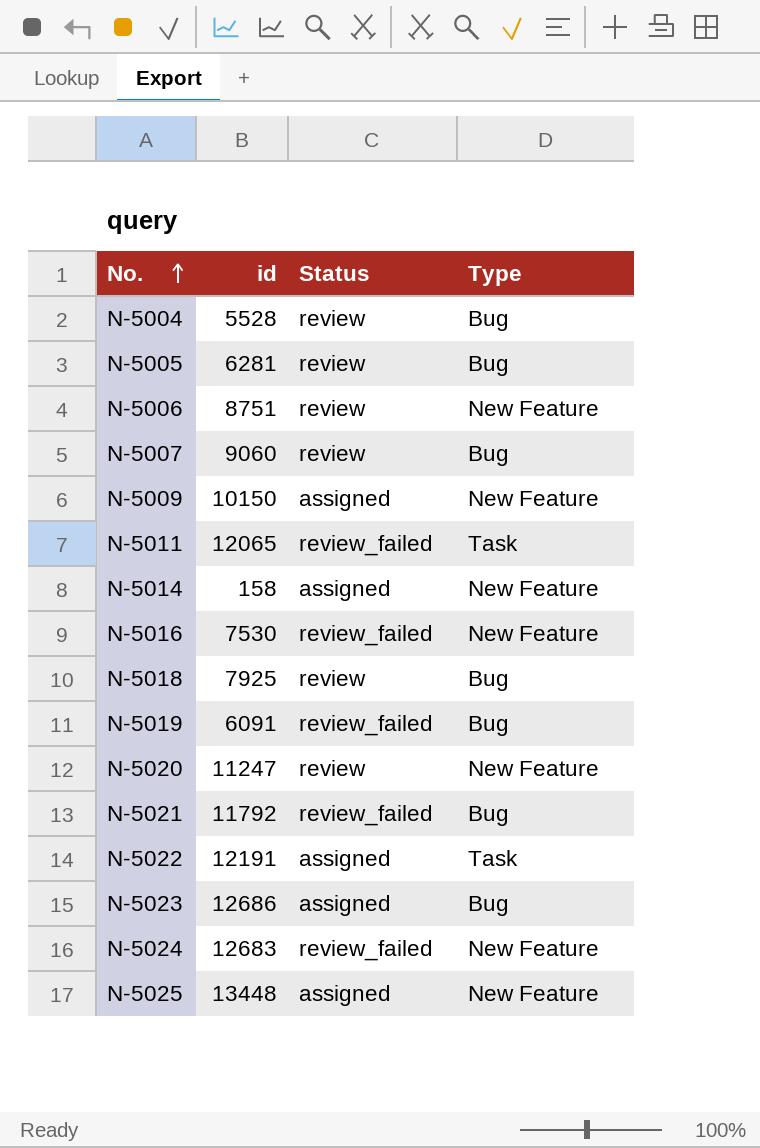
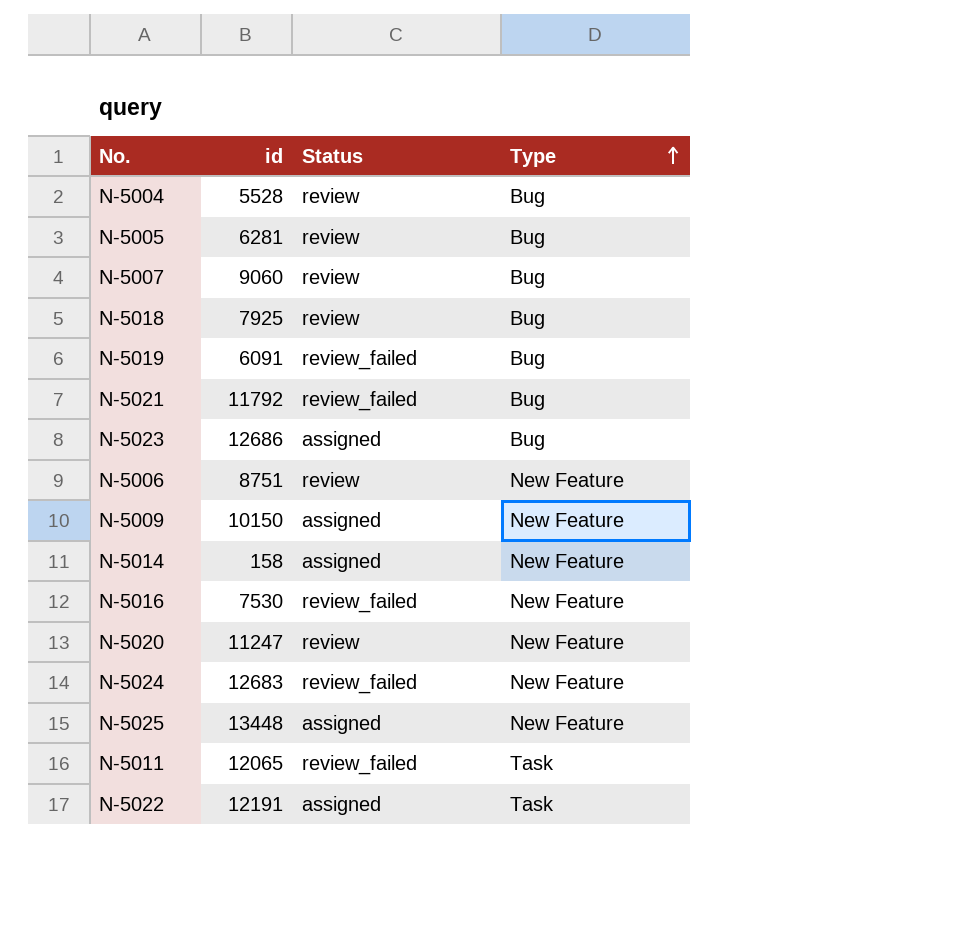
row order: No. ascending -> Type ascending

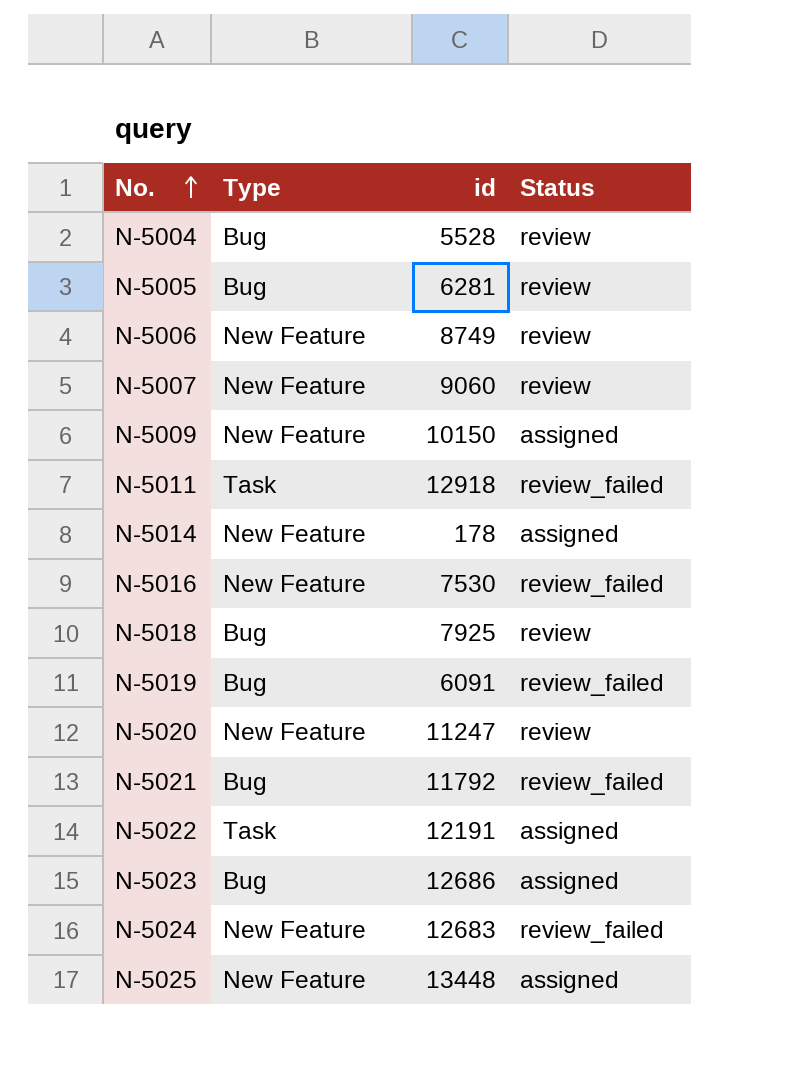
row order: Type ascending -> No. ascending
column Type | position: 4 -> 2
N-5006 | id: 8751 -> 8749
N-5007 | Type: Bug -> New Feature
N-5011 | id: 12065 -> 12918
N-5014 | id: 158 -> 178

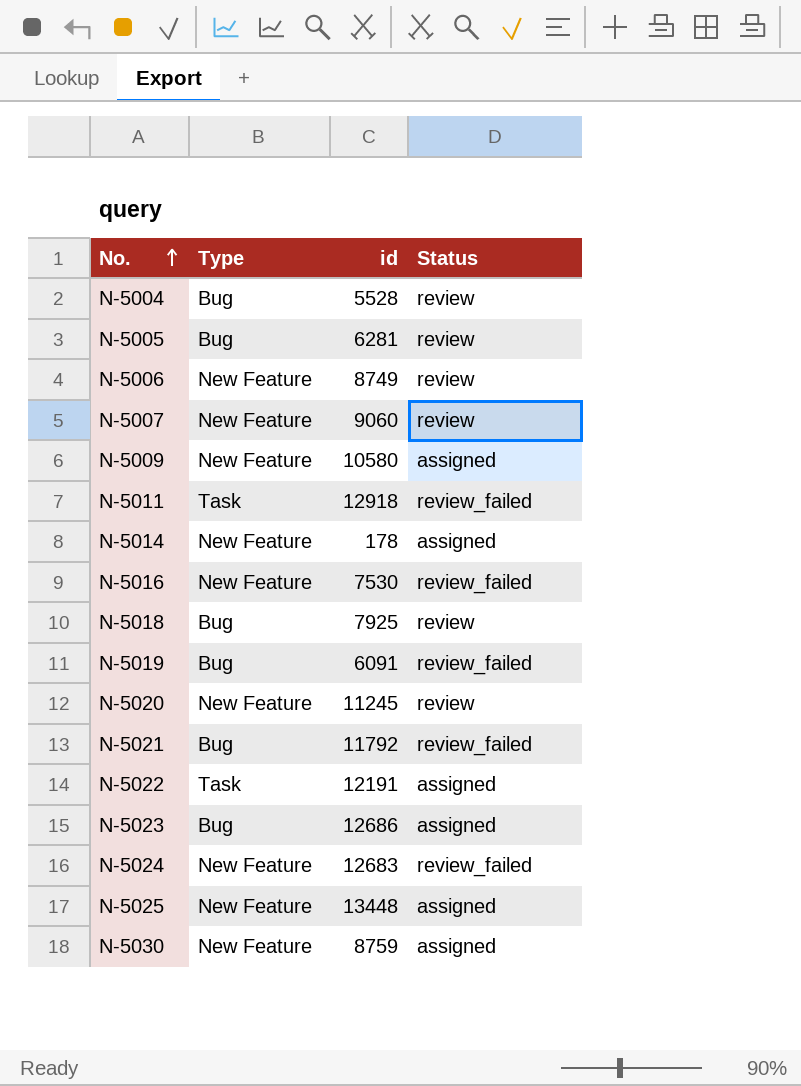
N-5009 | id: 10150 -> 10580
N-5020 | id: 11247 -> 11245
row N-5030: none -> New Feature | 8759 | assigned

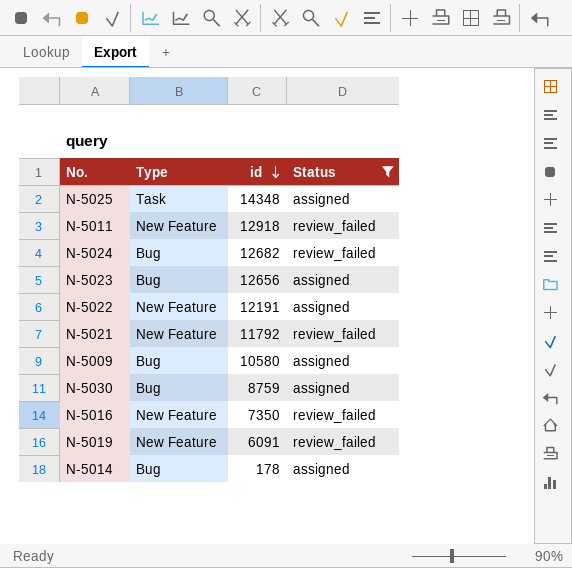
filter: none -> Status != review
row order: No. ascending -> id descending
N-5025 | Type: New Feature -> Task
N-5025 | id: 13448 -> 14348
N-5011 | Type: Task -> New Feature
N-5024 | Type: New Feature -> Bug
N-5024 | id: 12683 -> 12682
N-5023 | id: 12686 -> 12656
N-5022 | Type: Task -> New Feature
N-5021 | Type: Bug -> New Feature
N-5009 | Type: New Feature -> Bug
N-5030 | Type: New Feature -> Bug
N-5016 | id: 7530 -> 7350
N-5019 | Type: Bug -> New Feature
N-5014 | Type: New Feature -> Bug

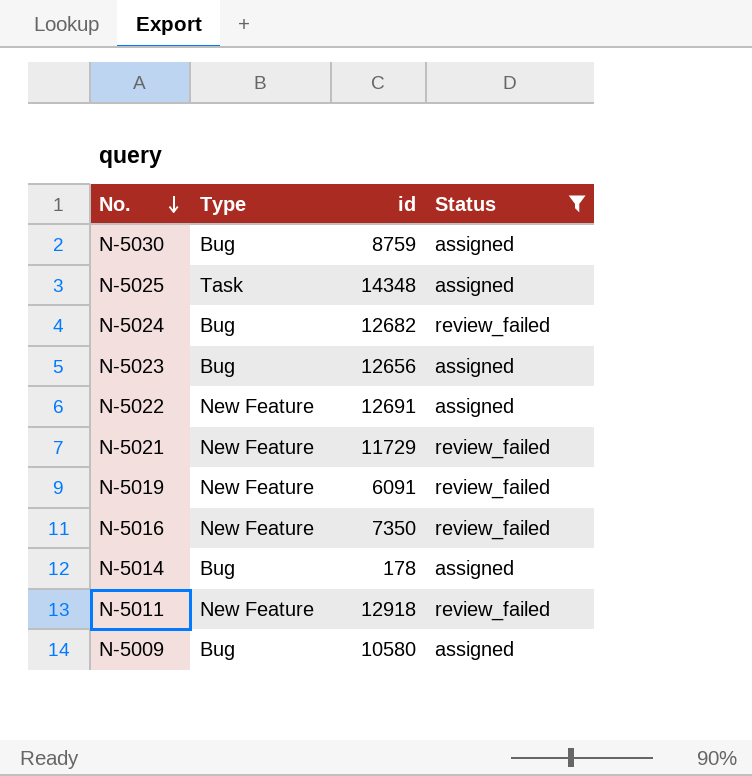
row order: id descending -> No. descending
N-5022 | id: 12191 -> 12691
N-5021 | id: 11792 -> 11729

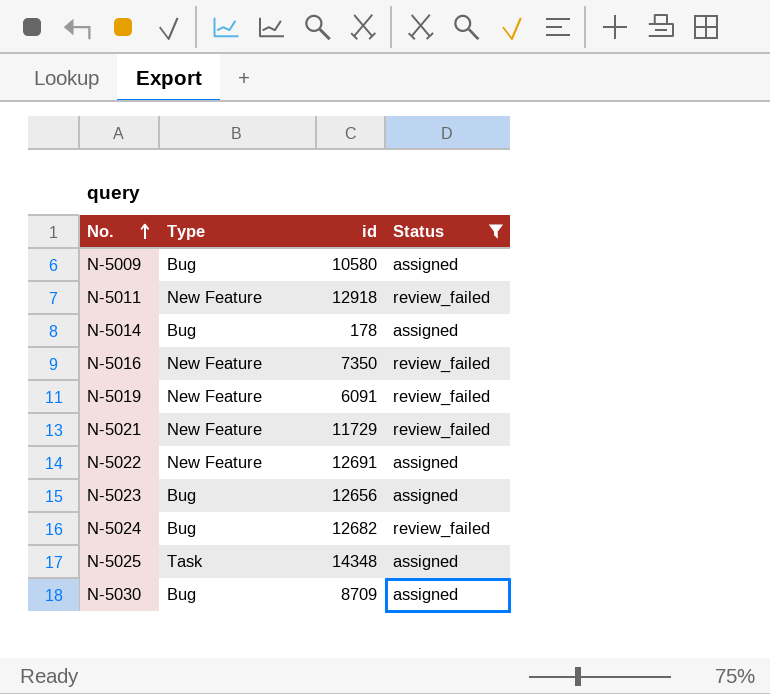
row order: No. descending -> No. ascending
N-5030 | id: 8759 -> 8709

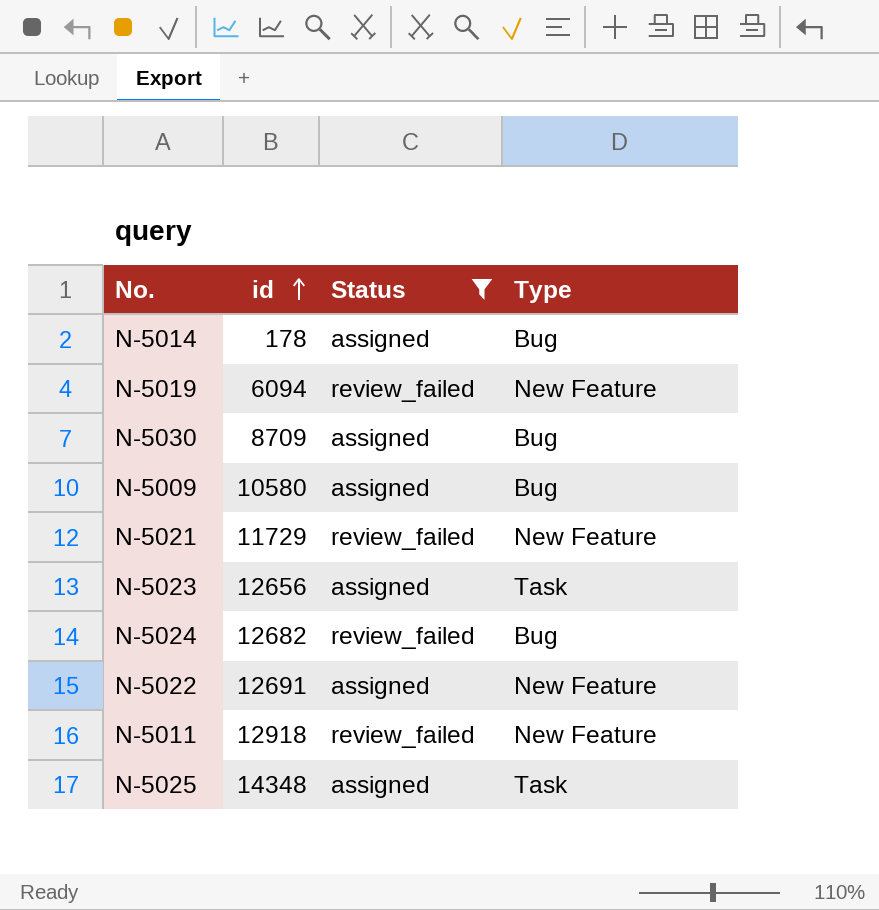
row order: No. ascending -> id ascending
column Type | position: 2 -> 4
row N-5016: New Feature | 7350 | review_failed -> none
N-5019 | id: 6091 -> 6094
N-5023 | Type: Bug -> Task

